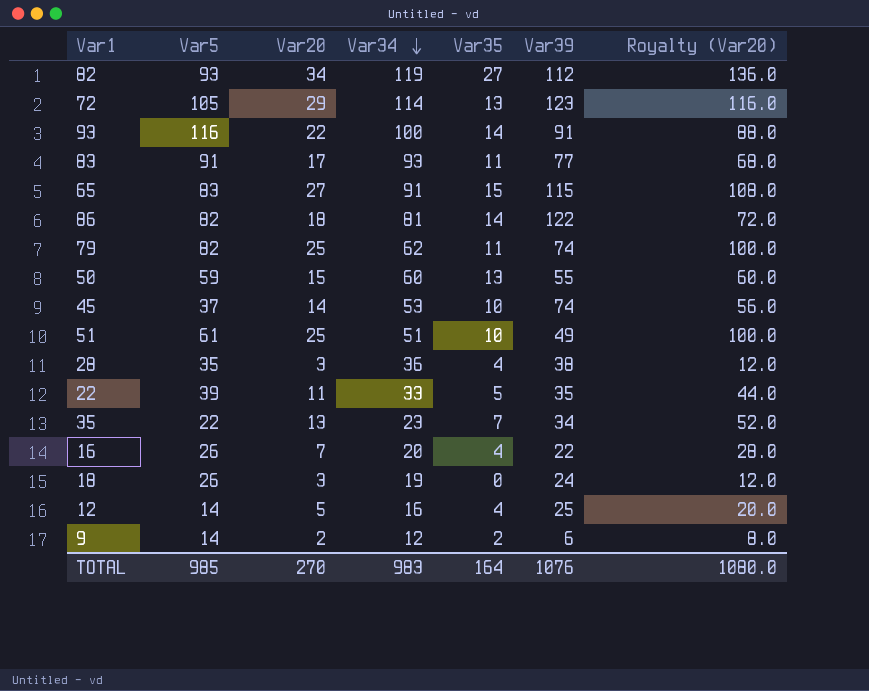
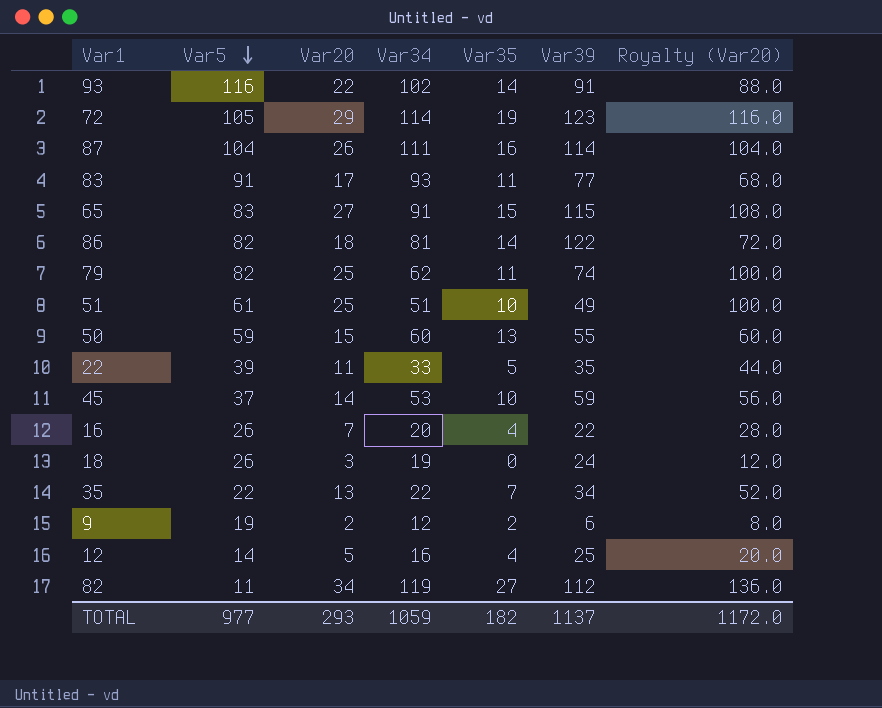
row order: Var34 descending -> Var5 descending
row 28: 35 | 3 | 36 | 4 | 38 | 12.0 -> none
93 | Var34: 100 -> 102
72 | Var35: 13 -> 19
row 87: none -> 104 | 26 | 111 | 16 | 114 | 104.0
45 | Var39: 74 -> 59
35 | Var34: 23 -> 22
9 | Var5: 14 -> 19
82 | Var5: 93 -> 11
TOTAL | Var5: 985 -> 977
TOTAL | Var20: 270 -> 293
TOTAL | Var34: 983 -> 1059
TOTAL | Var35: 164 -> 182
TOTAL | Var39: 1076 -> 1137
TOTAL | Royalty (Var20): 1080.0 -> 1172.0

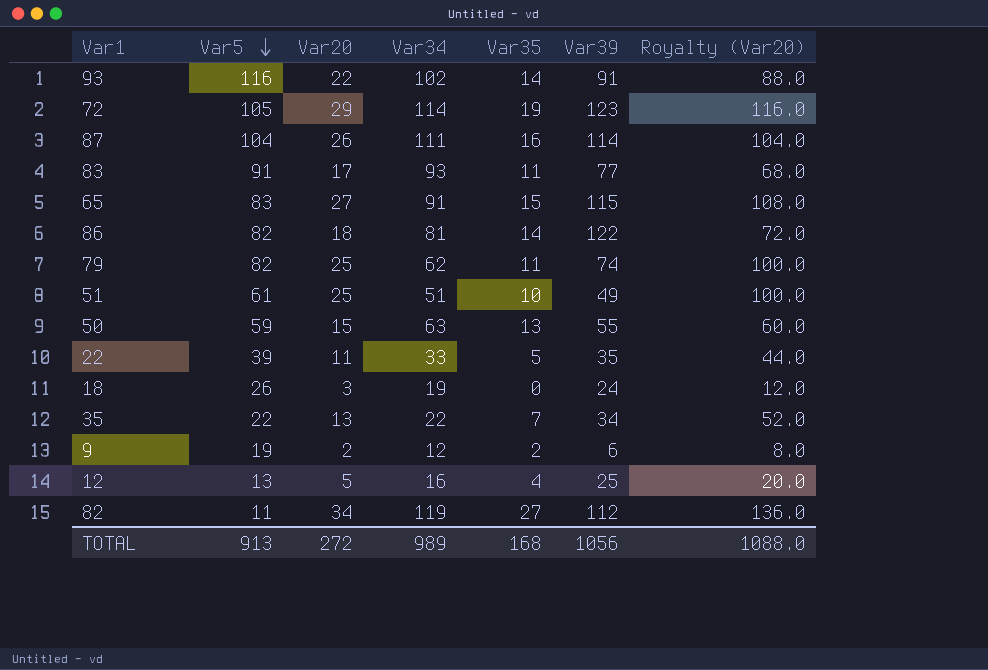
row 45: 37 | 14 | 53 | 10 | 59 | 56.0 -> none
row 16: 26 | 7 | 20 | 4 | 22 | 28.0 -> none
50 | Var34: 60 -> 63
12 | Var5: 14 -> 13
TOTAL | Var5: 977 -> 913
TOTAL | Var20: 293 -> 272
TOTAL | Var34: 1059 -> 989
TOTAL | Var35: 182 -> 168
TOTAL | Var39: 1137 -> 1056
TOTAL | Royalty (Var20): 1172.0 -> 1088.0

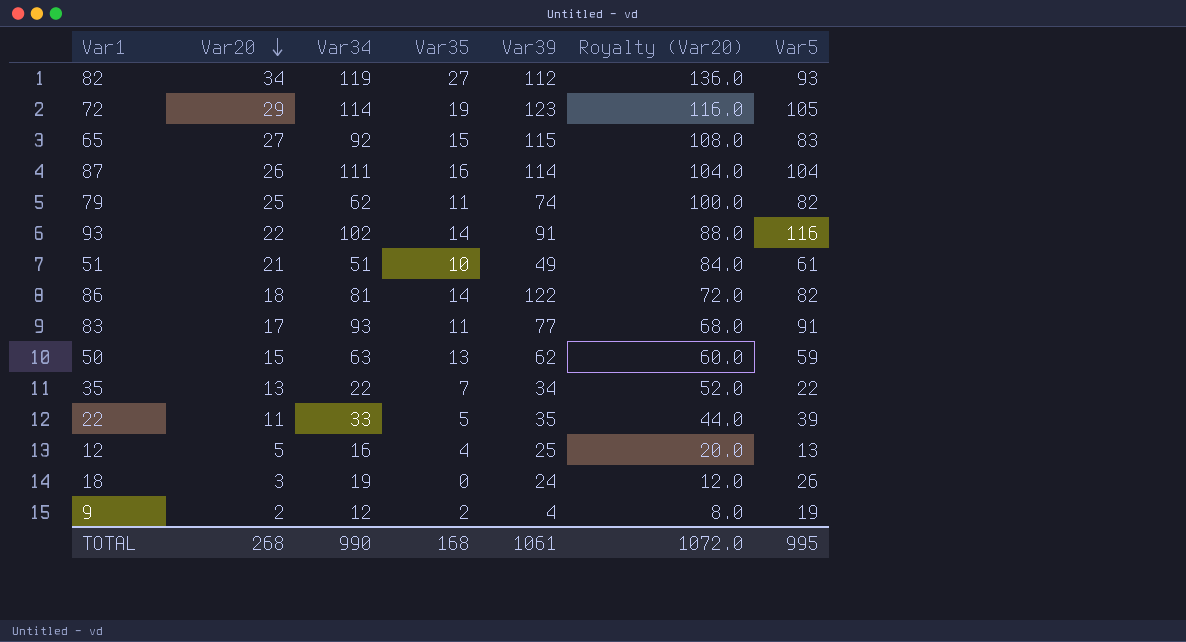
row order: Var5 descending -> Var20 descending
column Var5 | position: 2 -> 7
82 | Var5: 11 -> 93
65 | Var34: 91 -> 92
51 | Var20: 25 -> 21
51 | Royalty (Var20): 100.0 -> 84.0
50 | Var39: 55 -> 62
9 | Var39: 6 -> 4
TOTAL | Var20: 272 -> 268
TOTAL | Var34: 989 -> 990
TOTAL | Var39: 1056 -> 1061
TOTAL | Royalty (Var20): 1088.0 -> 1072.0
TOTAL | Var5: 913 -> 995

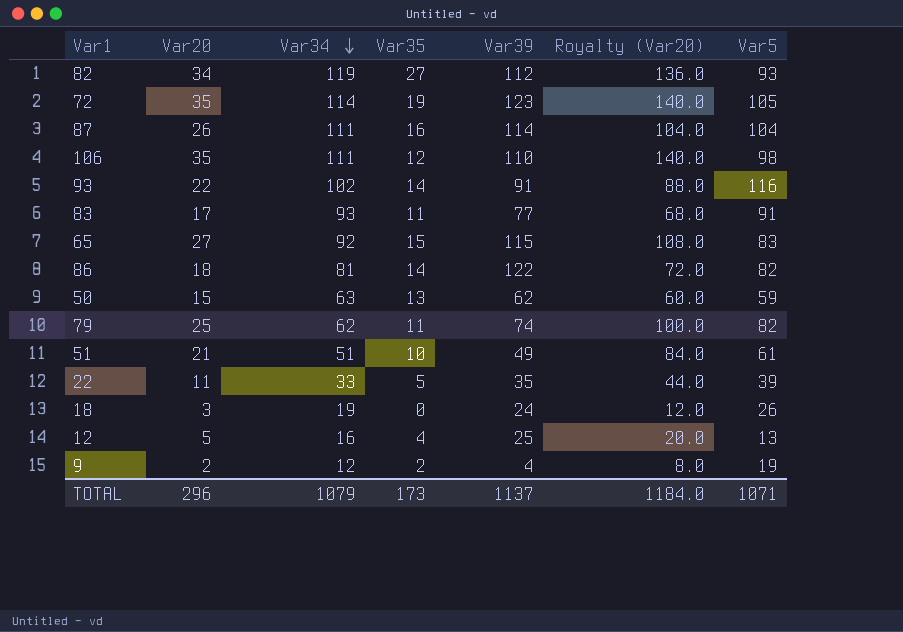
row order: Var20 descending -> Var34 descending
row 35: 13 | 22 | 7 | 34 | 52.0 | 22 -> none
72 | Var20: 29 -> 35
72 | Royalty (Var20): 116.0 -> 140.0
row 106: none -> 35 | 111 | 12 | 110 | 140.0 | 98
TOTAL | Var20: 268 -> 296
TOTAL | Var34: 990 -> 1079
TOTAL | Var35: 168 -> 173
TOTAL | Var39: 1061 -> 1137
TOTAL | Royalty (Var20): 1072.0 -> 1184.0
TOTAL | Var5: 995 -> 1071

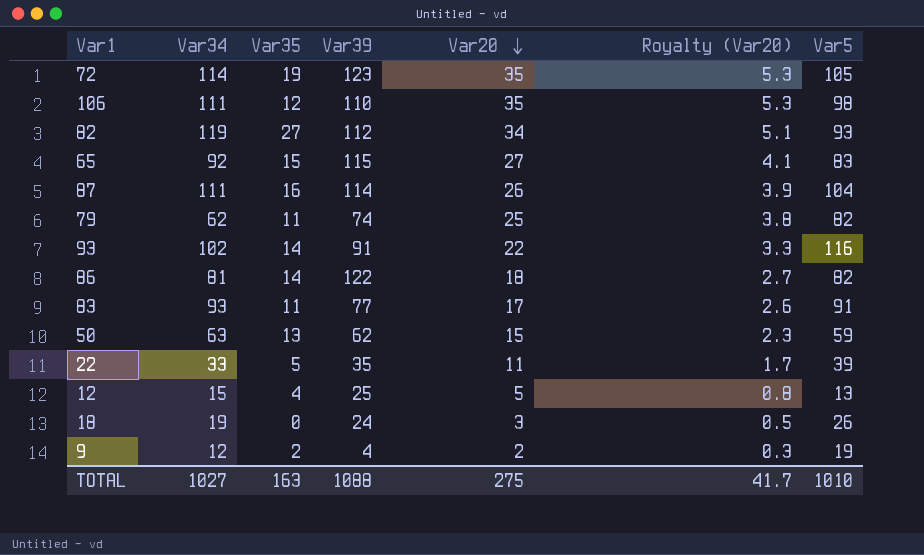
row order: Var34 descending -> Var20 descending
column Var20 | position: 2 -> 5
column Royalty (Var20) | formula: [Var20] * 4 -> [Var20] * 0.15
row 51: 21 | 51 | 10 | 49 | 84.0 | 61 -> none
12 | Var34: 16 -> 15
TOTAL | Var34: 1079 -> 1027
TOTAL | Var35: 173 -> 163
TOTAL | Var39: 1137 -> 1088
TOTAL | Var20: 296 -> 275
TOTAL | Royalty (Var20): 1184.0 -> 41.7
TOTAL | Var5: 1071 -> 1010

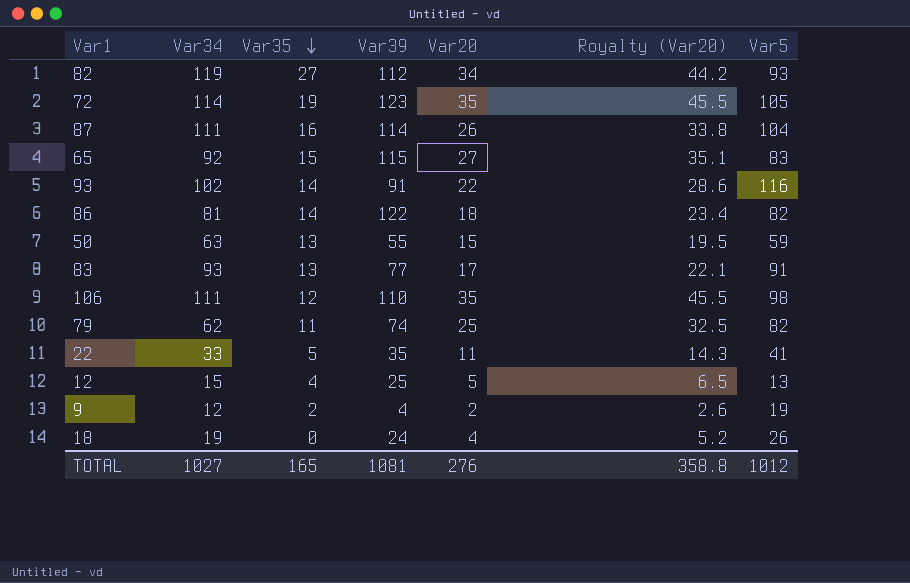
row order: Var20 descending -> Var35 descending
column Royalty (Var20) | formula: [Var20] * 0.15 -> [Var20] * 1.3
50 | Var39: 62 -> 55
83 | Var35: 11 -> 13
22 | Var5: 39 -> 41
18 | Var20: 3 -> 4
TOTAL | Var35: 163 -> 165
TOTAL | Var39: 1088 -> 1081
TOTAL | Var20: 275 -> 276
TOTAL | Royalty (Var20): 41.7 -> 358.8
TOTAL | Var5: 1010 -> 1012

